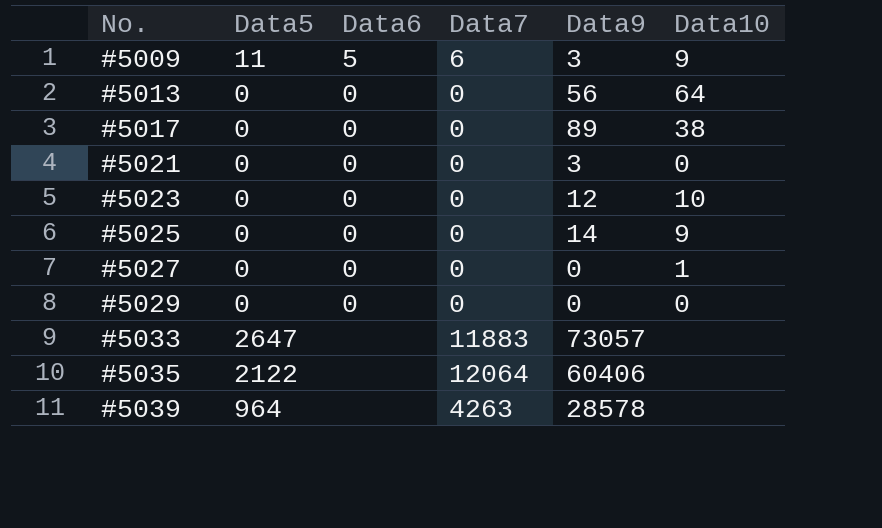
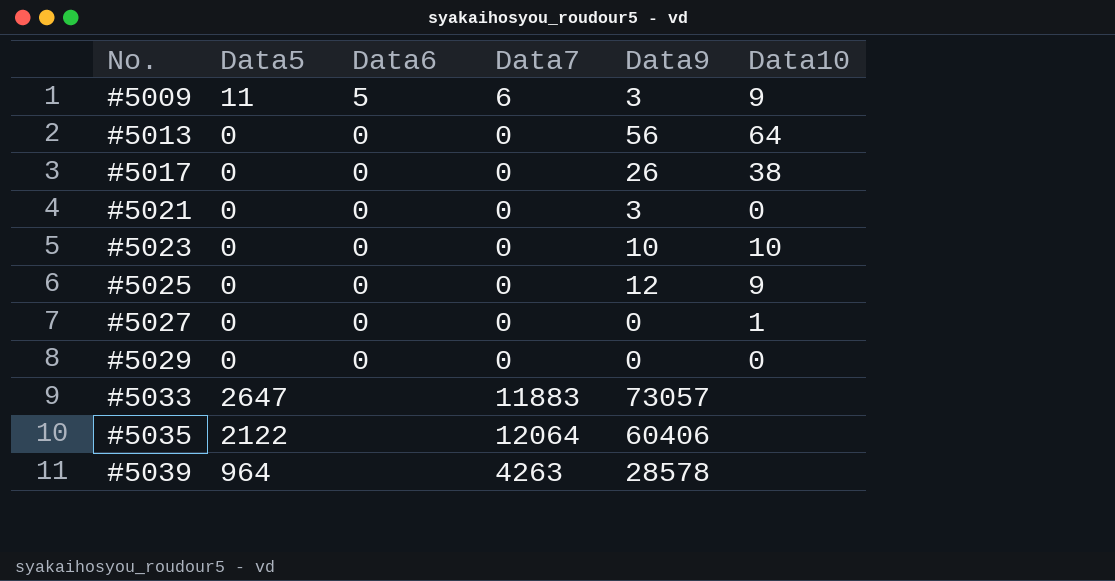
#5017 | Data9: 89 -> 26
#5023 | Data9: 12 -> 10
#5025 | Data9: 14 -> 12

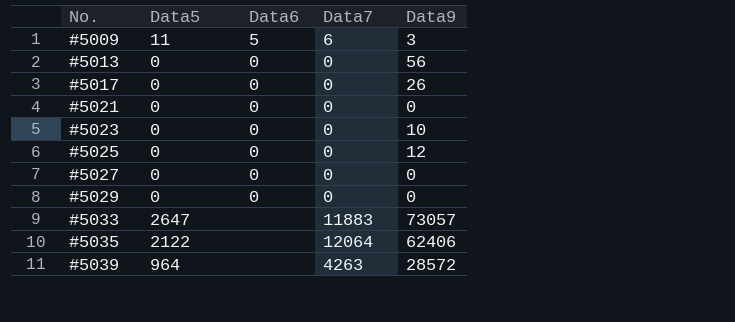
column Data10 | position: 6 -> none
#5021 | Data9: 3 -> 0
#5035 | Data9: 60406 -> 62406
#5039 | Data9: 28578 -> 28572

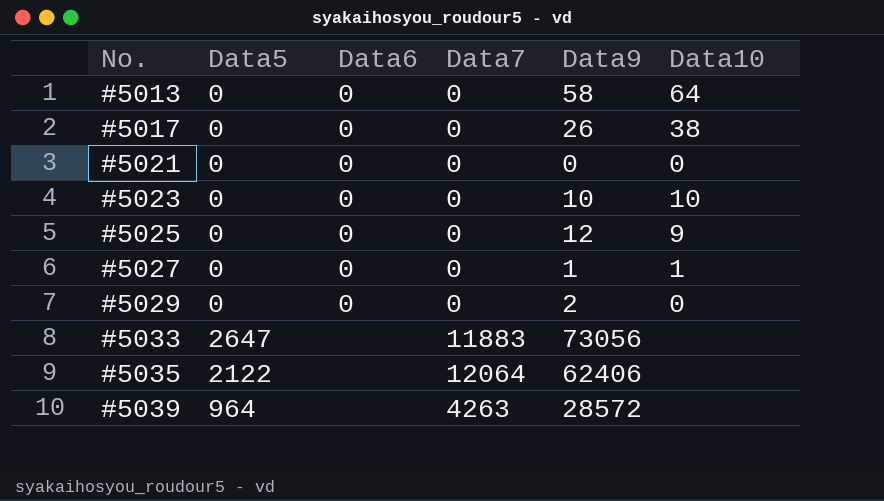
column Data10 | position: none -> 6
row #5009: 11 | 5 | 6 | 3 -> none
#5013 | Data9: 56 -> 58
#5027 | Data9: 0 -> 1
#5029 | Data9: 0 -> 2
#5033 | Data9: 73057 -> 73056

